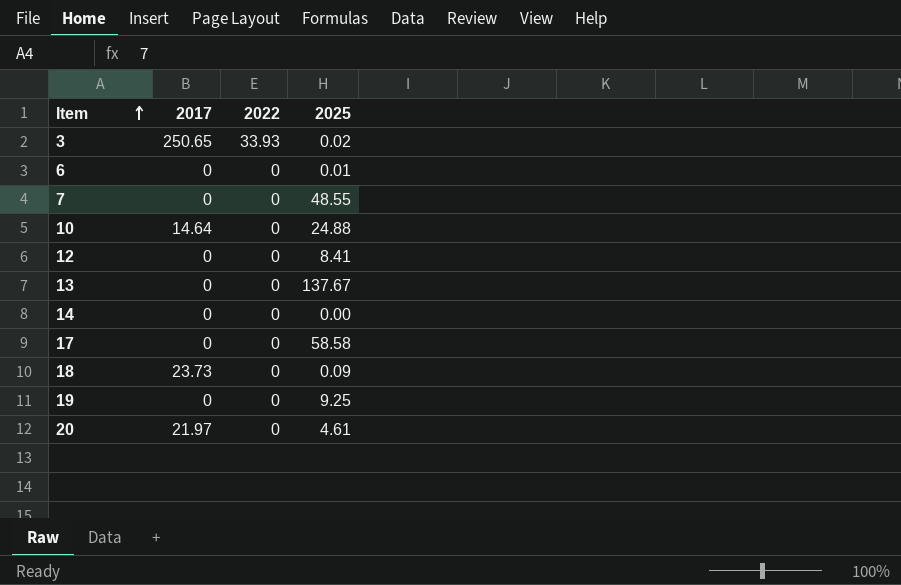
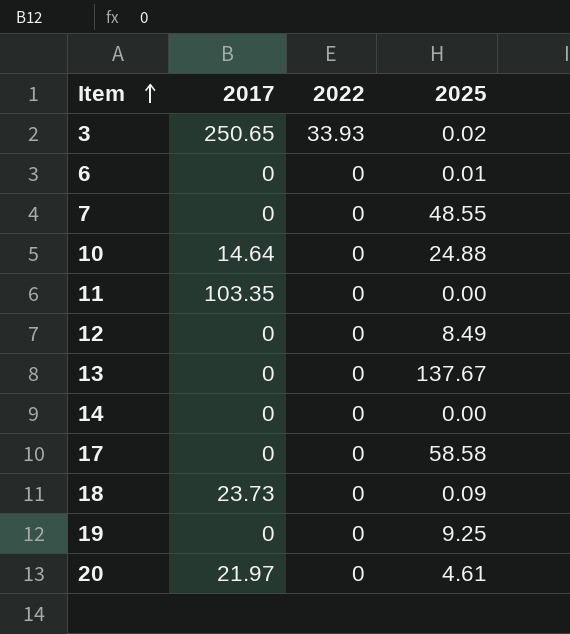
row 11: none -> 103.35 | 0 | 0.00
12 | 2025: 8.41 -> 8.49

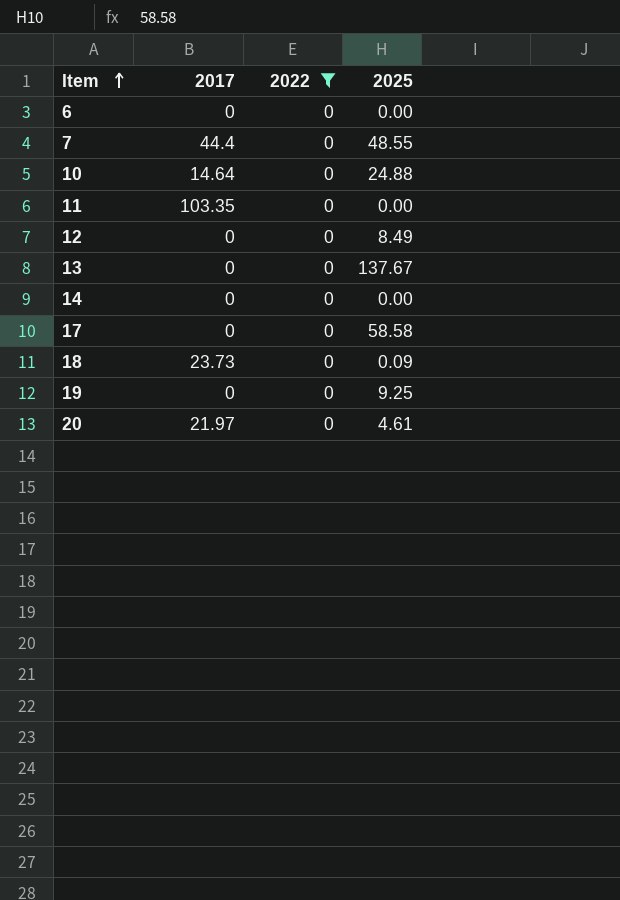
filter: none -> 2022 = 0
6 | 2025: 0.01 -> 0.00
7 | 2017: 0 -> 44.4

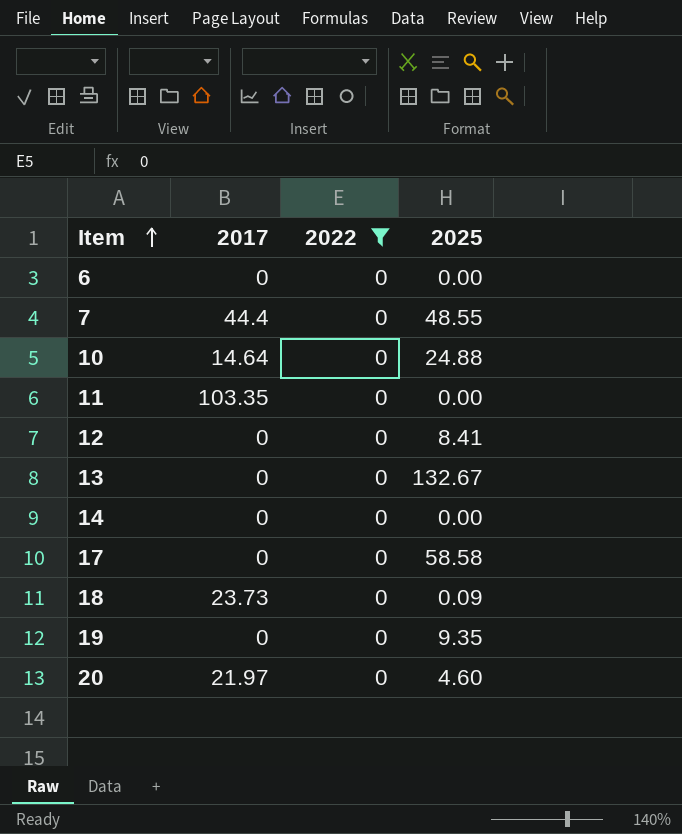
12 | 2025: 8.49 -> 8.41
13 | 2025: 137.67 -> 132.67
19 | 2025: 9.25 -> 9.35
20 | 2025: 4.61 -> 4.60

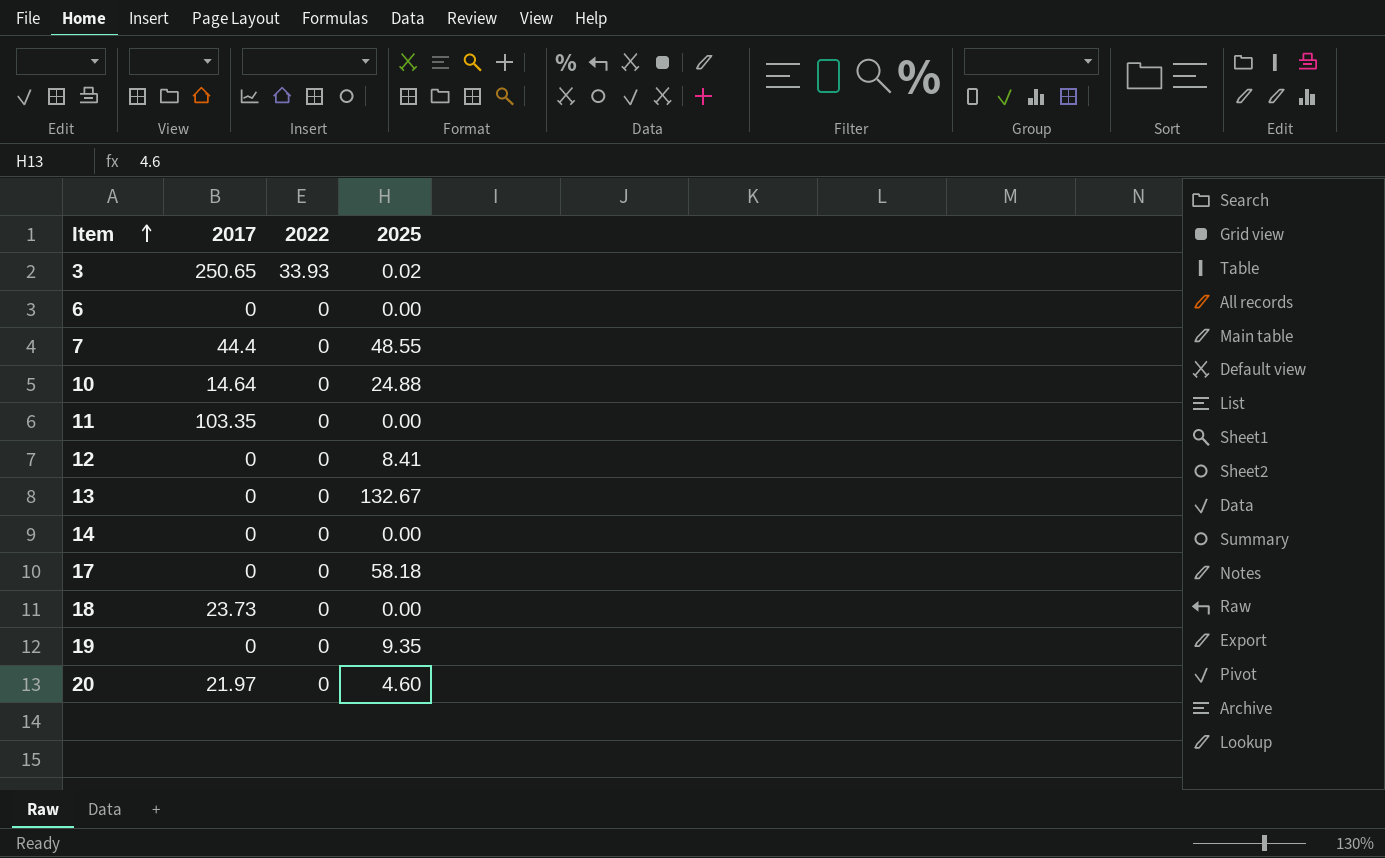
filter: 2022 = 0 -> none
17 | 2025: 58.58 -> 58.18
18 | 2025: 0.09 -> 0.00

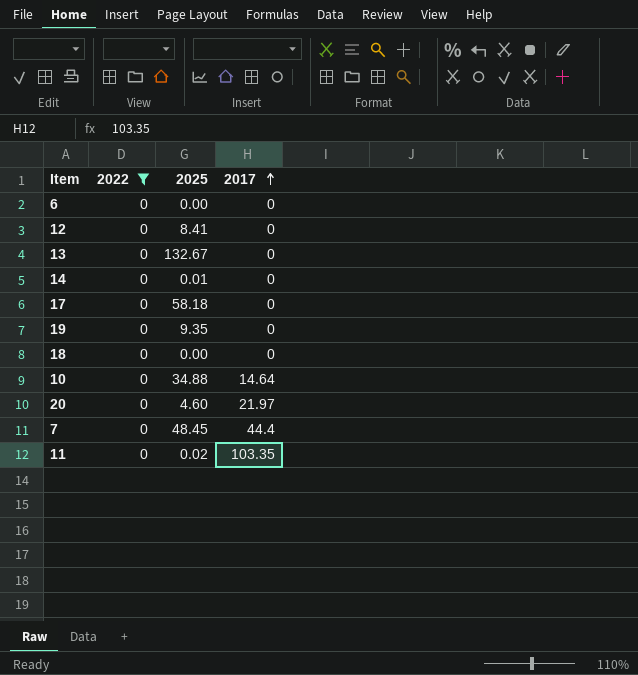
filter: none -> 2022 = 0
row order: Item ascending -> 2017 ascending
column 2017 | position: 2 -> 4
14 | 2025: 0.00 -> 0.01
18 | 2017: 23.73 -> 0
10 | 2025: 24.88 -> 34.88
7 | 2025: 48.55 -> 48.45
11 | 2025: 0.00 -> 0.02

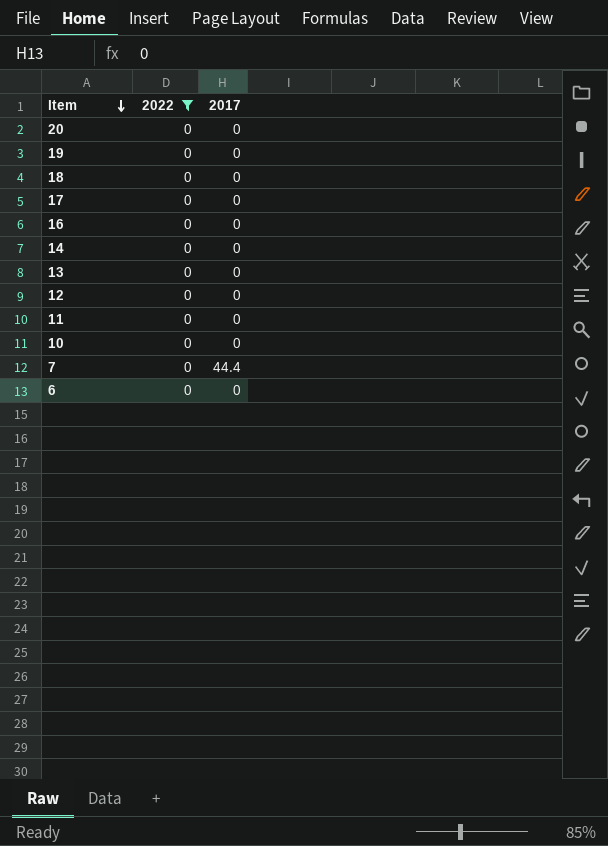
row order: 2017 ascending -> Item descending
column 2025 | position: 3 -> none
20 | 2017: 21.97 -> 0
row 16: none -> 0 | 0
11 | 2017: 103.35 -> 0
10 | 2017: 14.64 -> 0

